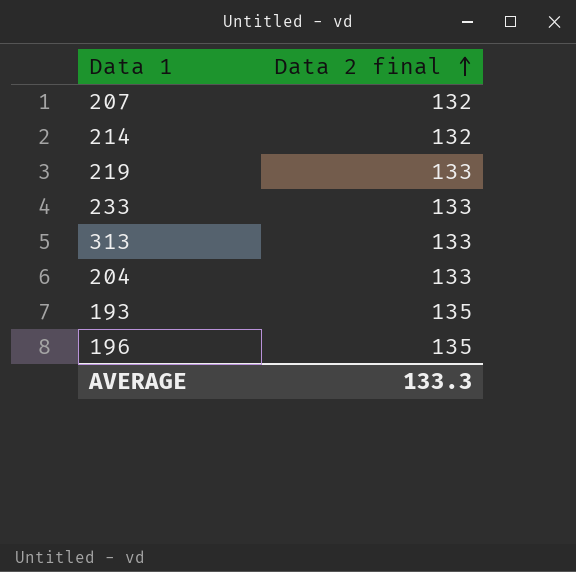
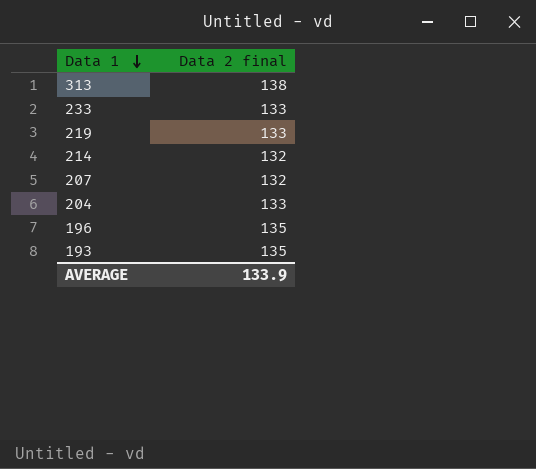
row order: Data 2 final ascending -> Data 1 descending
313 | Data 2 final: 133 -> 138
AVERAGE | Data 2 final: 133.3 -> 133.9

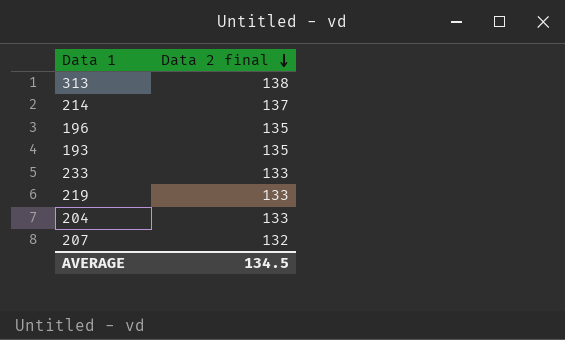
row order: Data 1 descending -> Data 2 final descending
214 | Data 2 final: 132 -> 137
AVERAGE | Data 2 final: 133.9 -> 134.5

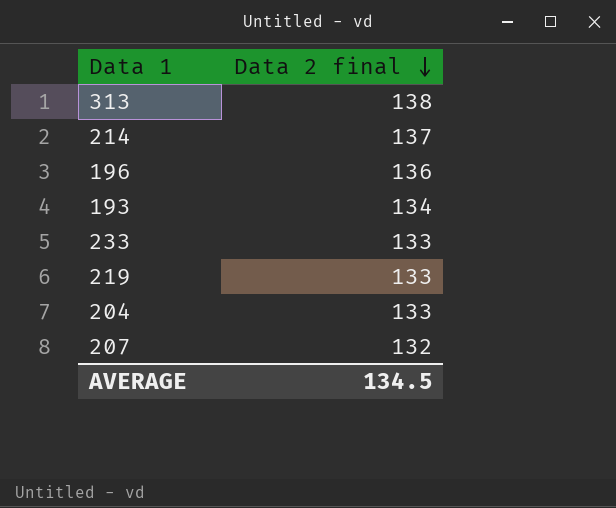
196 | Data 2 final: 135 -> 136
193 | Data 2 final: 135 -> 134

